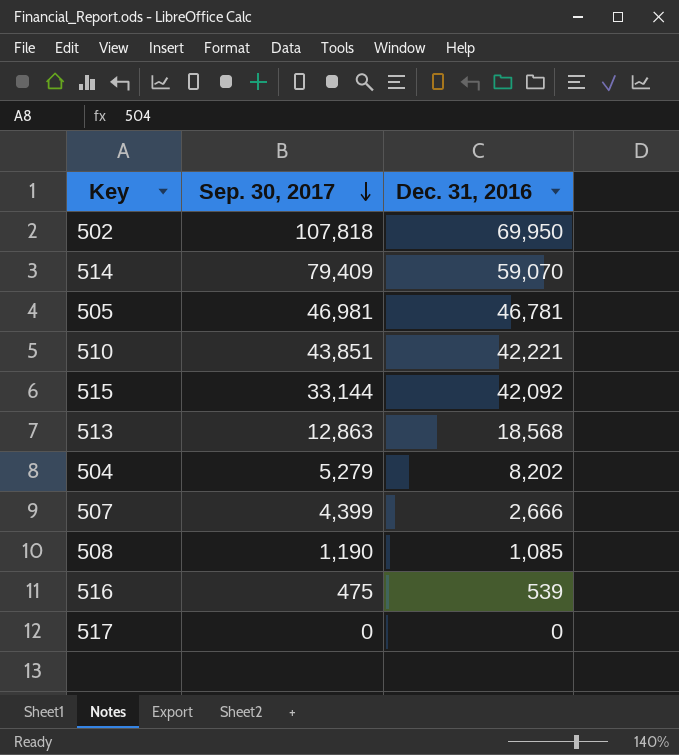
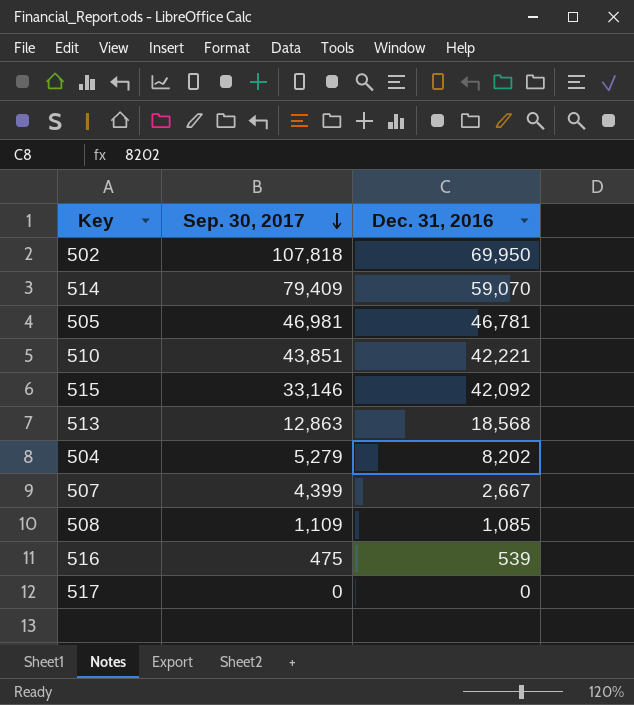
515 | Sep. 30, 2017: 33,144 -> 33,146
507 | Dec. 31, 2016: 2,666 -> 2,667
508 | Sep. 30, 2017: 1,190 -> 1,109

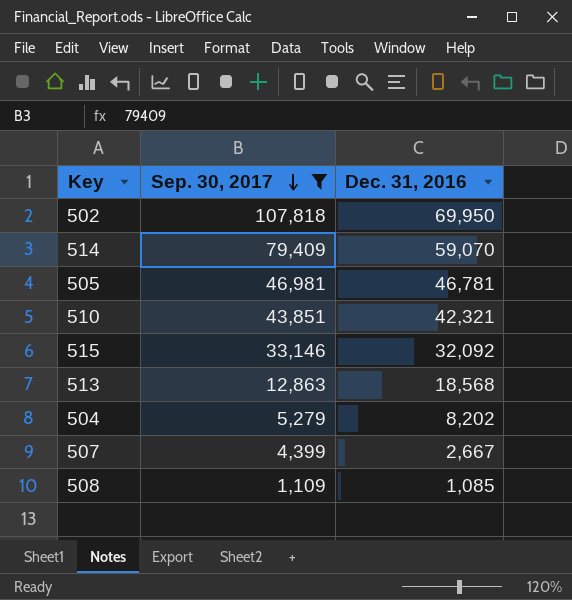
filter: none -> Sep. 30, 2017 >= 1,109
510 | Dec. 31, 2016: 42,221 -> 42,321
515 | Dec. 31, 2016: 42,092 -> 32,092

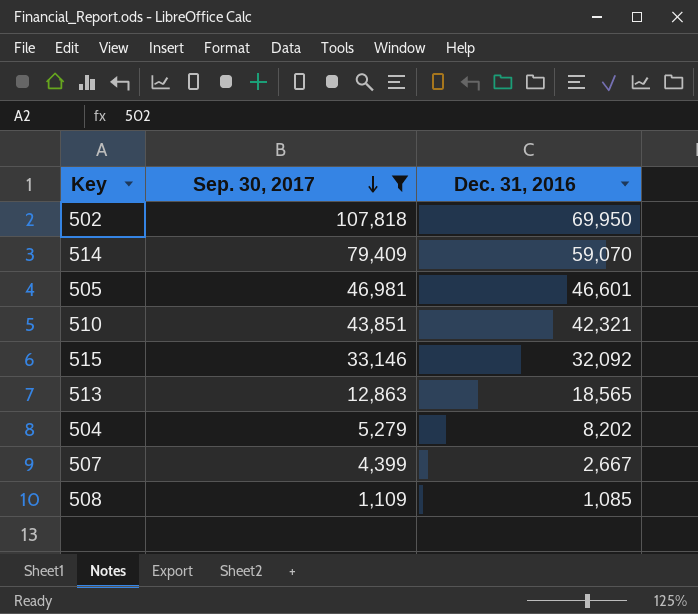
505 | Dec. 31, 2016: 46,781 -> 46,601
513 | Dec. 31, 2016: 18,568 -> 18,565

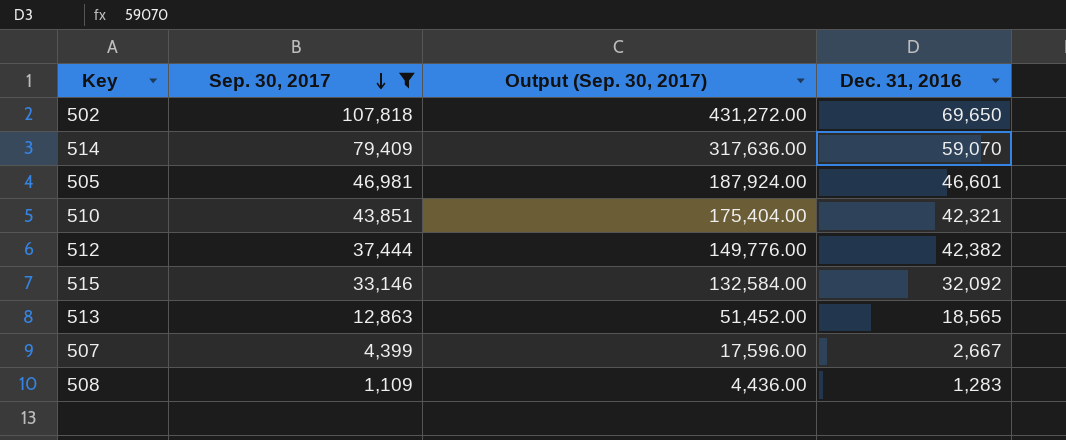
column Output (Sep. 30, 2017) | formula: none -> [Sep. 30, 2017] * 4
row 504: 5,279 | 8,202 -> none
502 | Dec. 31, 2016: 69,950 -> 69,650
row 512: none -> 37,444 | 149,776.00 | 42,382
508 | Dec. 31, 2016: 1,085 -> 1,283

